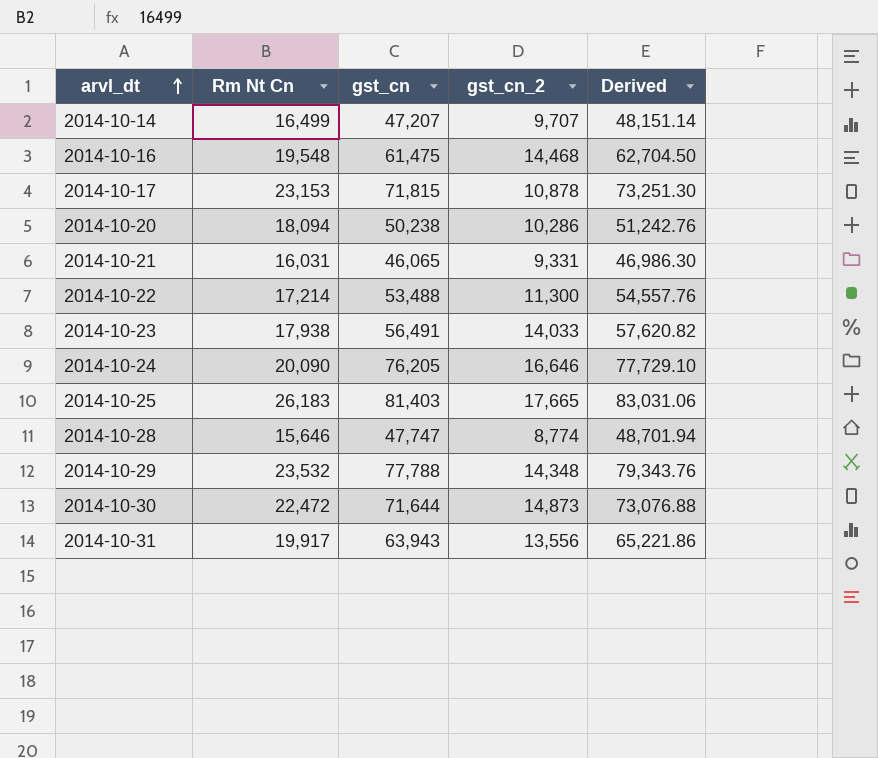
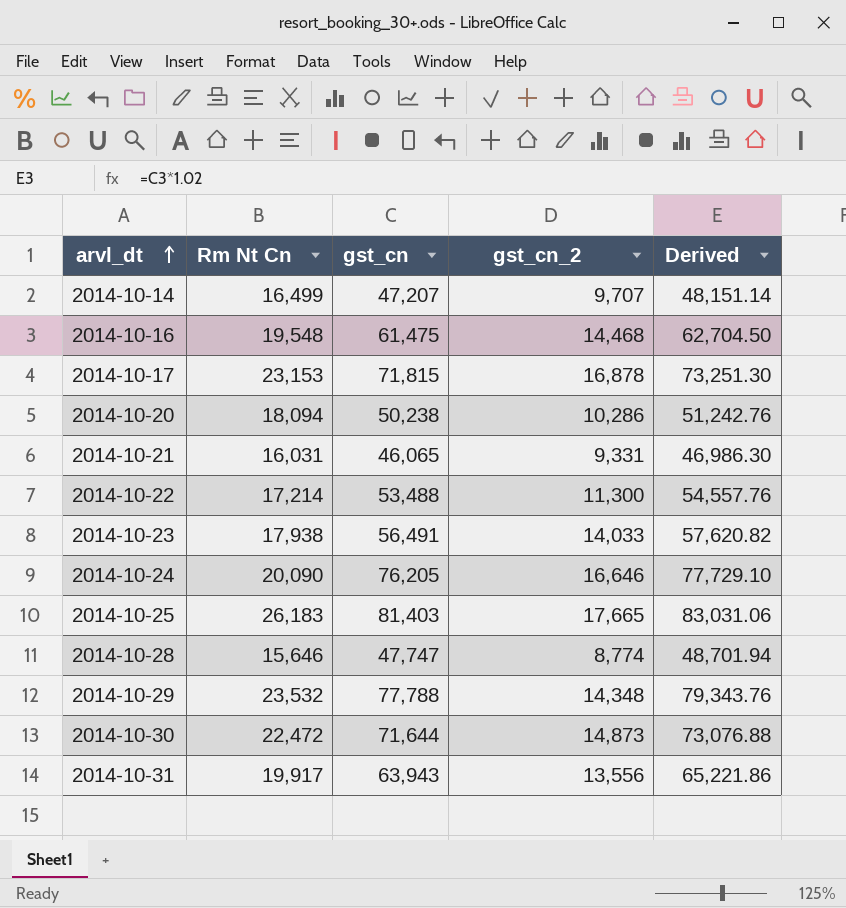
2014-10-17 | gst_cn_2: 10,878 -> 16,878

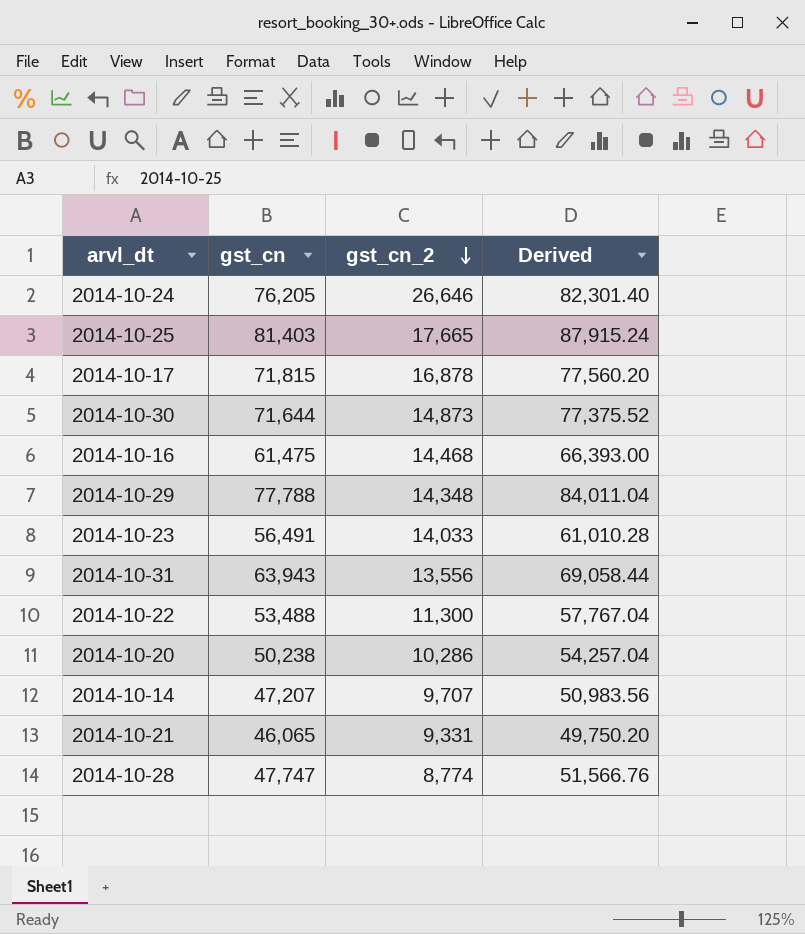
row order: arvl_dt ascending -> gst_cn_2 descending
column Rm Nt Cn | position: 2 -> none
column Derived | formula: [gst_cn] * 1.02 -> [gst_cn] * 1.08
2014-10-24 | gst_cn_2: 16,646 -> 26,646

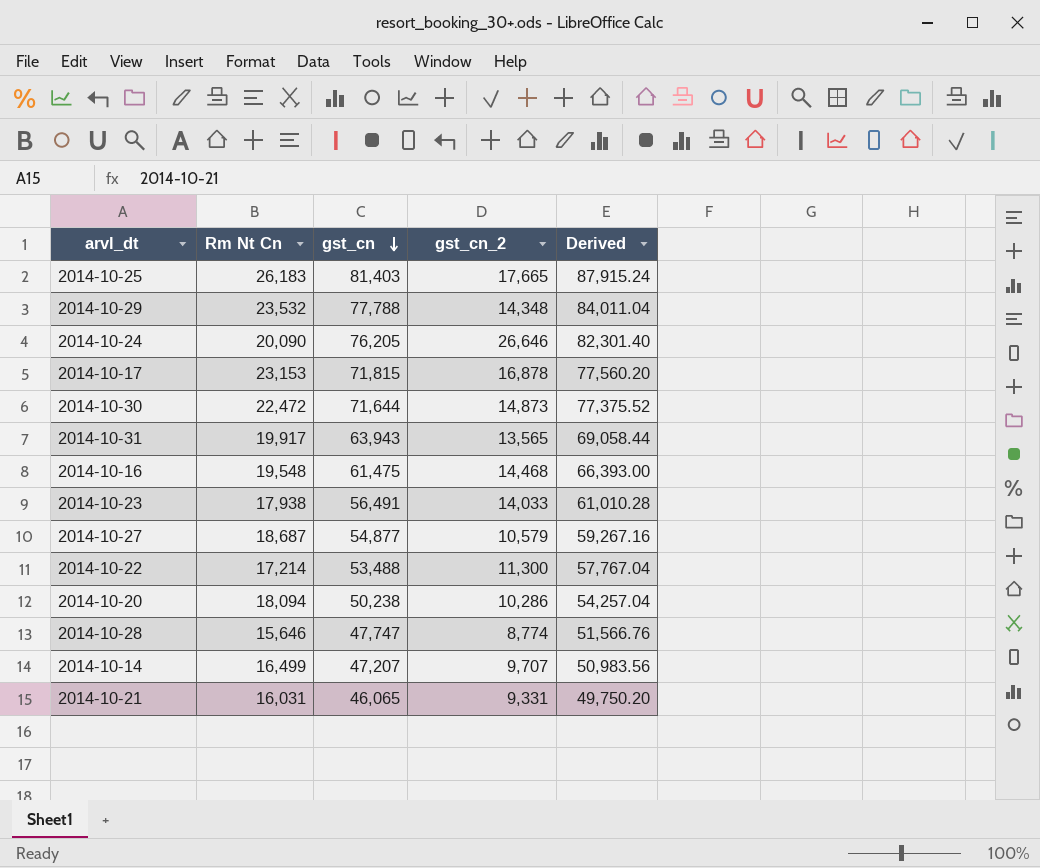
row order: gst_cn_2 descending -> gst_cn descending
column Rm Nt Cn | position: none -> 2
2014-10-31 | gst_cn_2: 13,556 -> 13,565
row 2014-10-27: none -> 18,687 | 54,877 | 10,579 | 59,267.16

